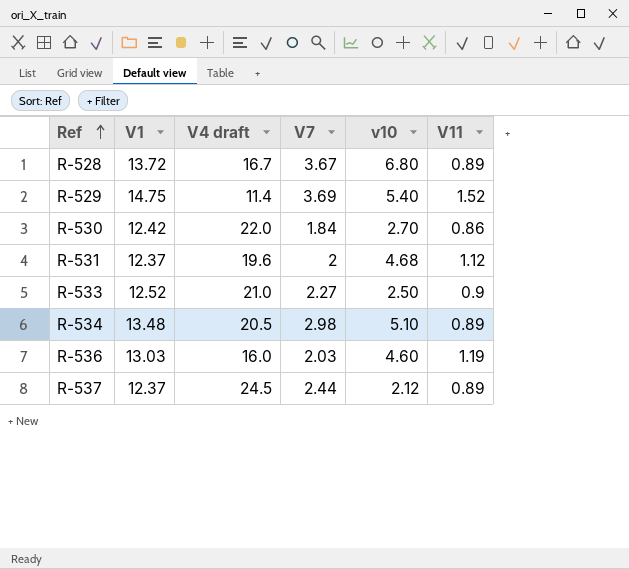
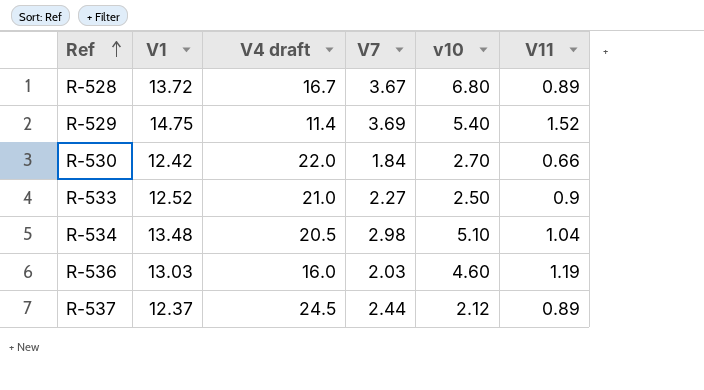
row R-531: 12.37 | 19.6 | 2 | 4.68 | 1.12 -> none
R-530 | V11: 0.86 -> 0.66
R-534 | V11: 0.89 -> 1.04

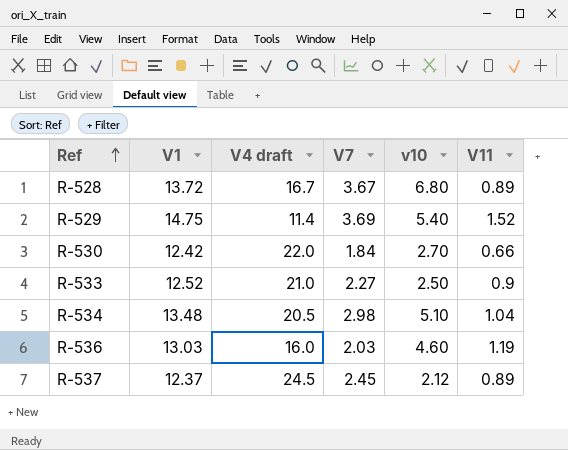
R-537 | V7: 2.44 -> 2.45

